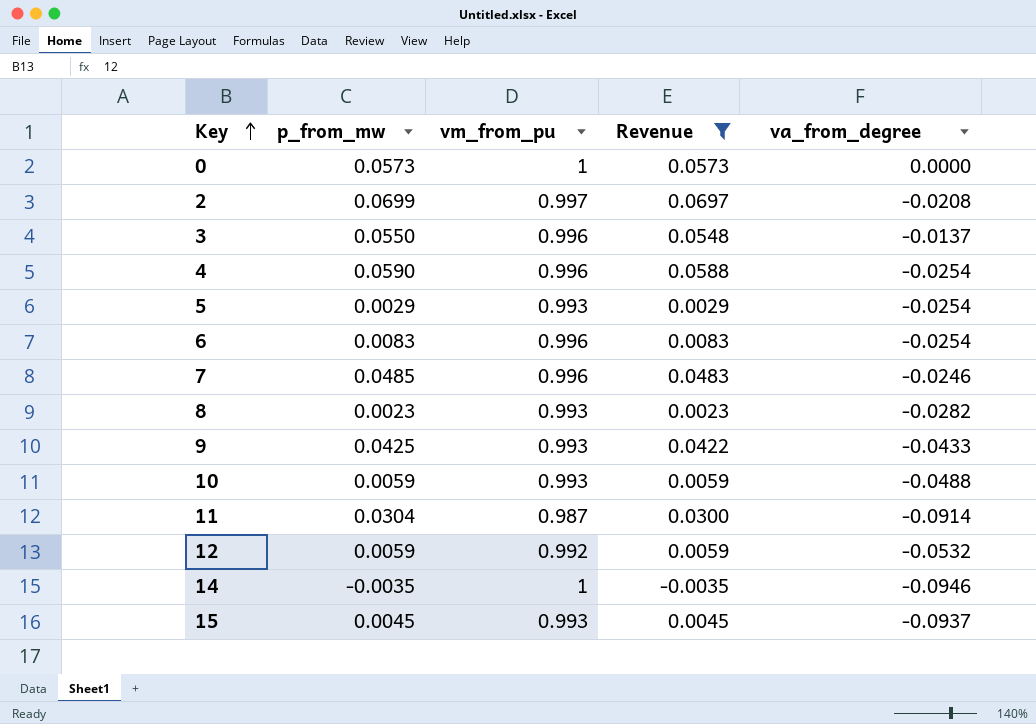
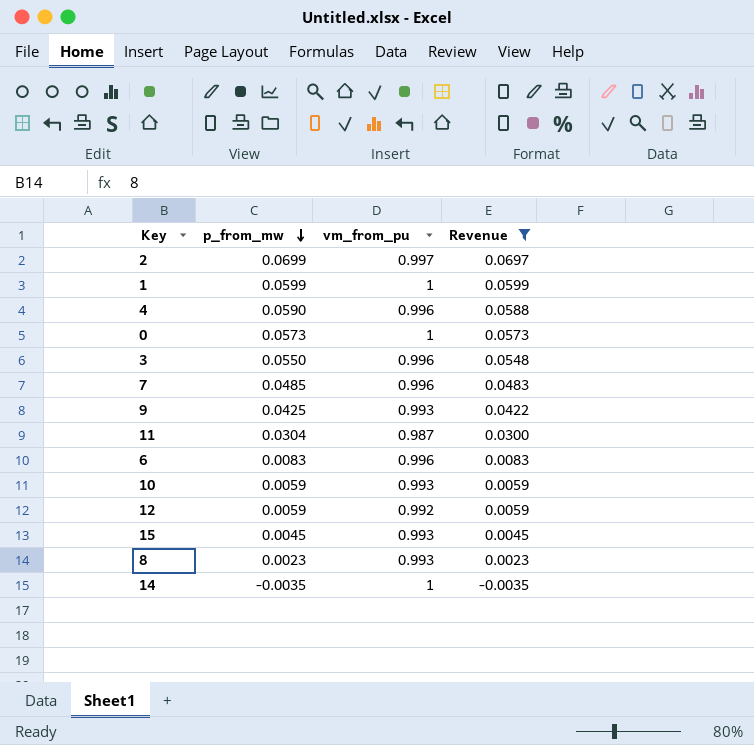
row order: Key ascending -> p_from_mw descending
column va_from_degree | position: 5 -> none
row 5: 0.0029 | 0.993 | 0.0029 | -0.0254 -> none
row 1: none -> 0.0599 | 1 | 0.0599

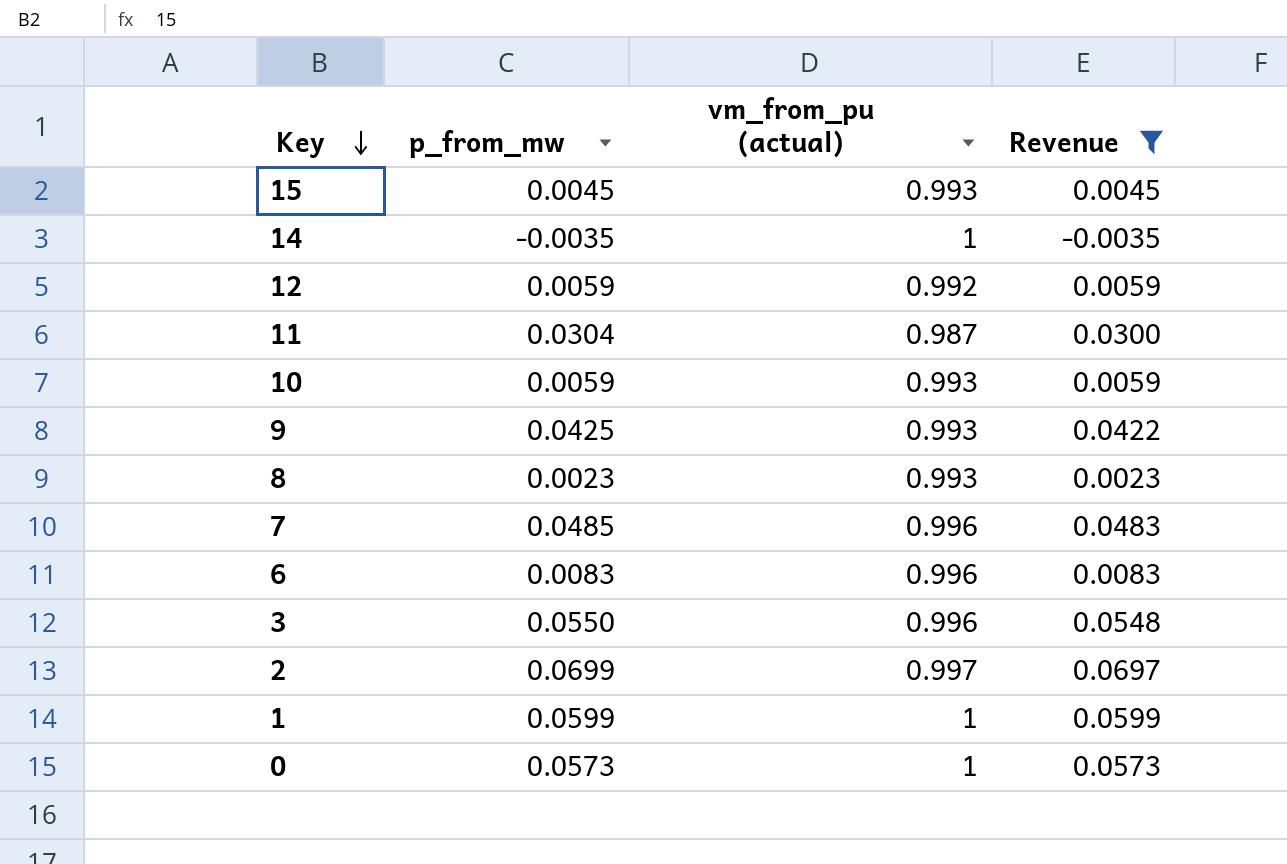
row order: p_from_mw descending -> Key descending
column name: vm_from_pu -> vm_from_pu (actual)
row 4: 0.0590 | 0.996 | 0.0588 -> none

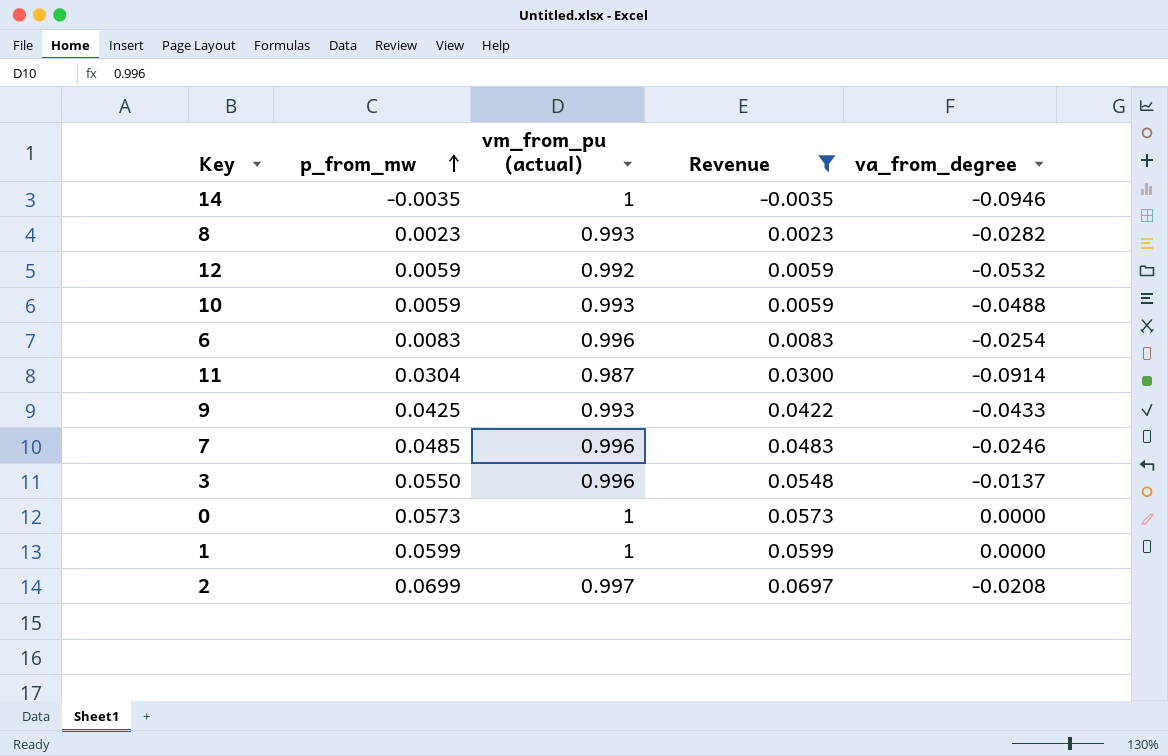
row order: Key descending -> p_from_mw ascending
column va_from_degree | position: none -> 5
row 15: 0.0045 | 0.993 | 0.0045 -> none

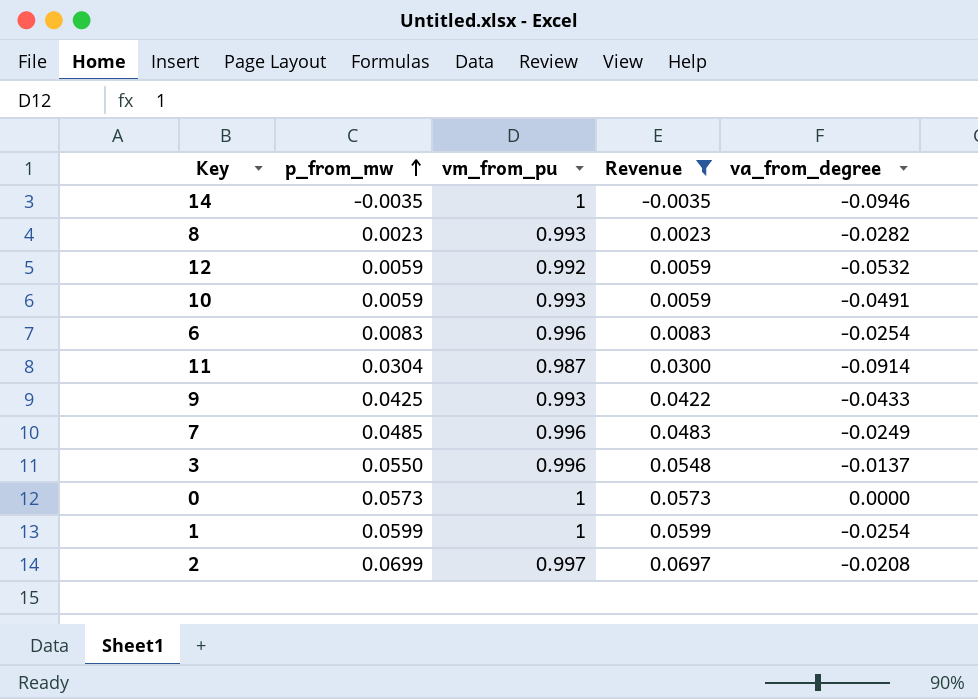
column name: vm_from_pu (actual) -> vm_from_pu
10 | va_from_degree: -0.0488 -> -0.0491
7 | va_from_degree: -0.0246 -> -0.0249
1 | va_from_degree: 0.0000 -> -0.0254

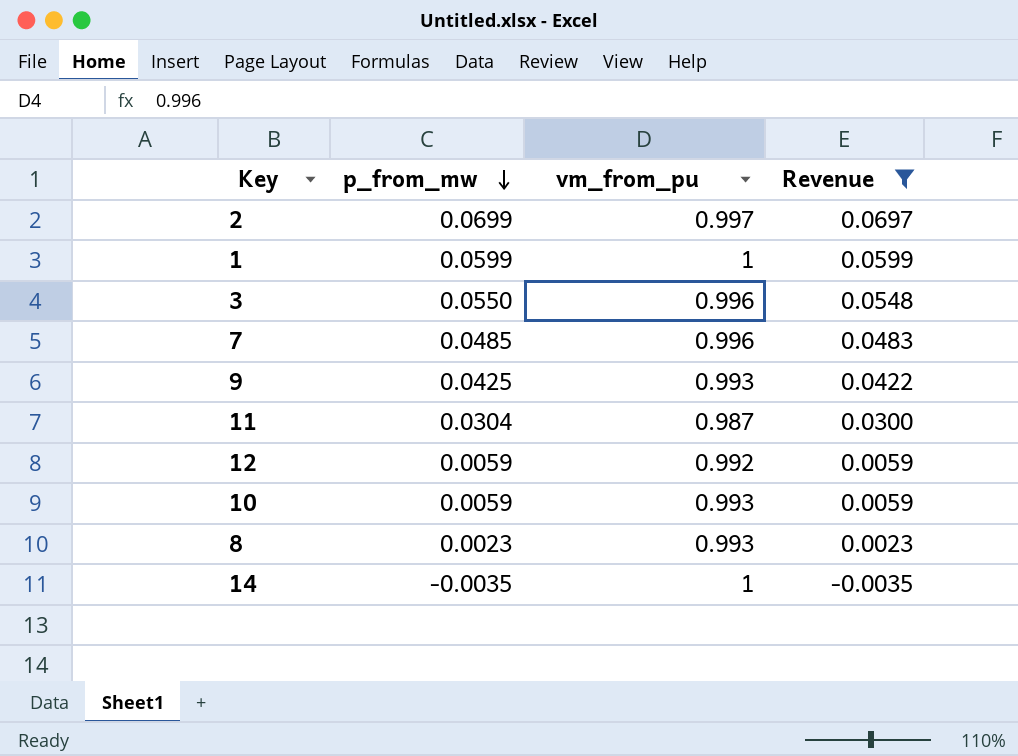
row order: p_from_mw ascending -> p_from_mw descending
column va_from_degree | position: 5 -> none
row 6: 0.0083 | 0.996 | 0.0083 | -0.0254 -> none
row 0: 0.0573 | 1 | 0.0573 | 0.0000 -> none

